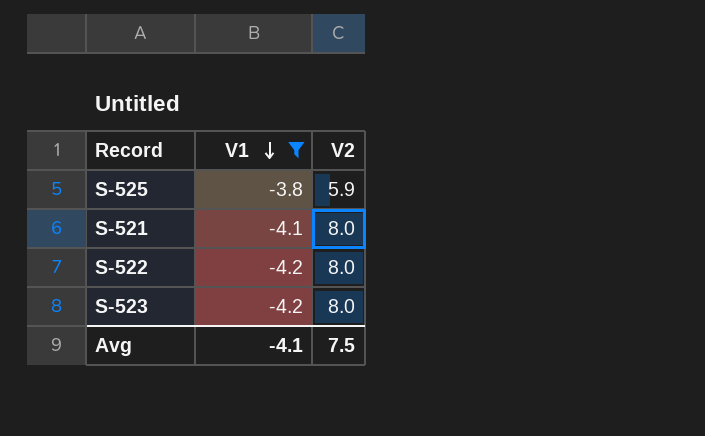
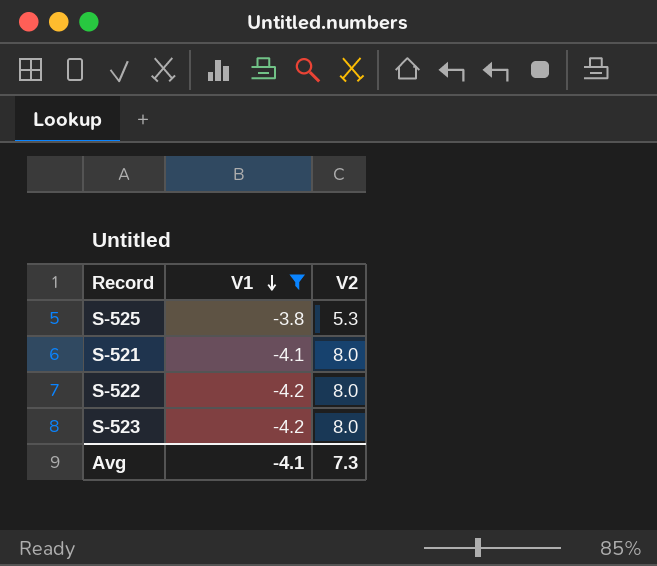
S-525 | V2: 5.9 -> 5.3
Avg | V2: 7.5 -> 7.3

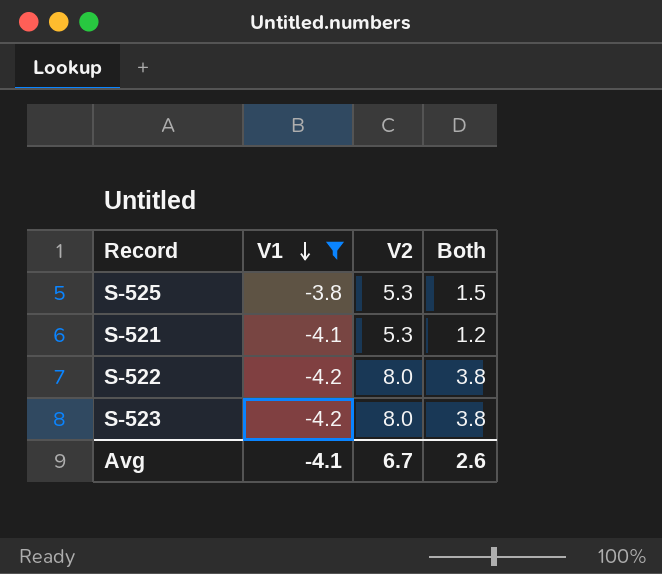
column Both | formula: none -> [V1] + [V2]
S-521 | V2: 8.0 -> 5.3
Avg | V2: 7.3 -> 6.7

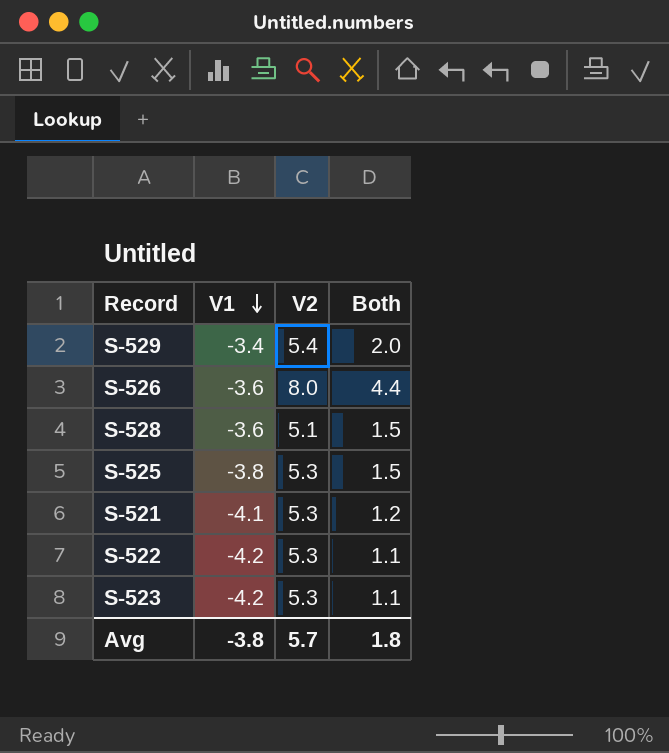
filter: V1 <= -3.8 -> none
S-522 | V2: 8.0 -> 5.3
S-522 | Both: 3.8 -> 1.1
S-523 | V2: 8.0 -> 5.3
S-523 | Both: 3.8 -> 1.1
Avg | V1: -4.1 -> -3.8
Avg | V2: 6.7 -> 5.7
Avg | Both: 2.6 -> 1.8

